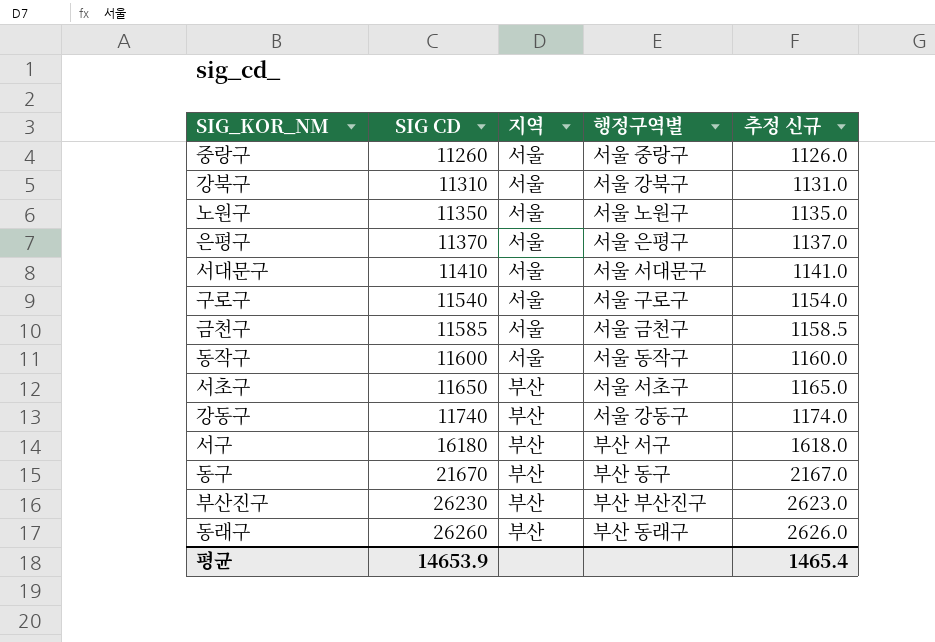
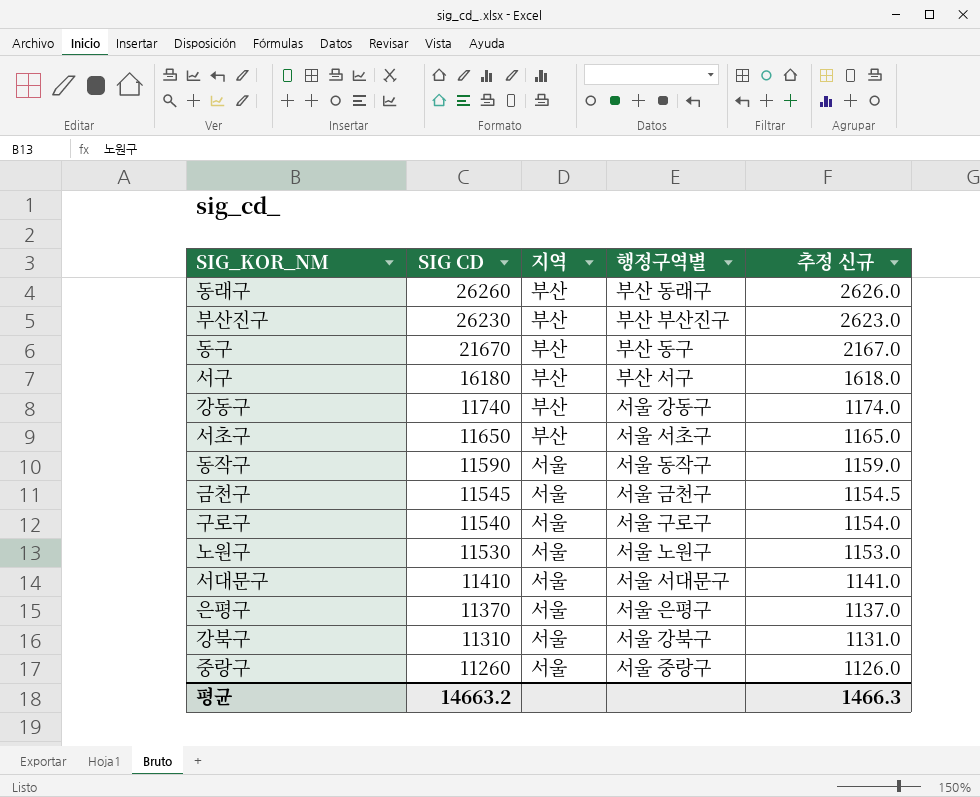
row order: SIG CD ascending -> SIG CD descending
동작구 | SIG CD: 11600 -> 11590
동작구 | 추정 신규: 1160.0 -> 1159.0
금천구 | SIG CD: 11585 -> 11545
금천구 | 추정 신규: 1158.5 -> 1154.5
노원구 | SIG CD: 11350 -> 11530
노원구 | 추정 신규: 1135.0 -> 1153.0
평균 | SIG CD: 14653.9 -> 14663.2
평균 | 추정 신규: 1465.4 -> 1466.3

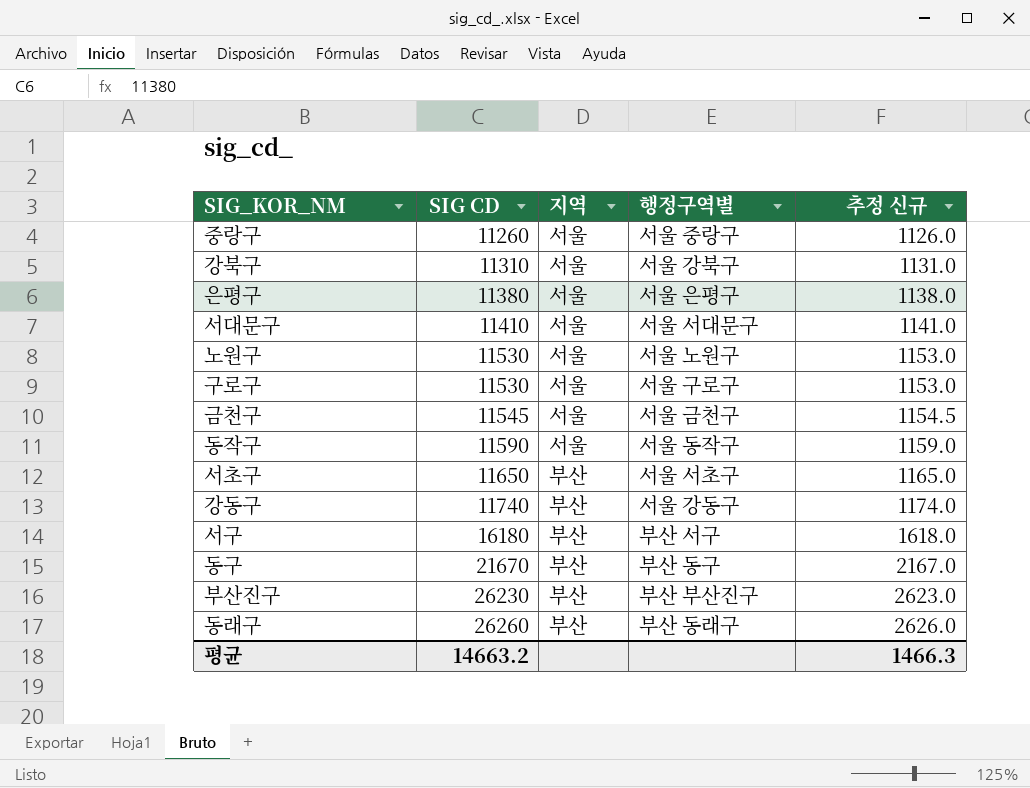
row order: SIG CD descending -> SIG CD ascending
은평구 | SIG CD: 11370 -> 11380
은평구 | 추정 신규: 1137.0 -> 1138.0
구로구 | SIG CD: 11540 -> 11530
구로구 | 추정 신규: 1154.0 -> 1153.0

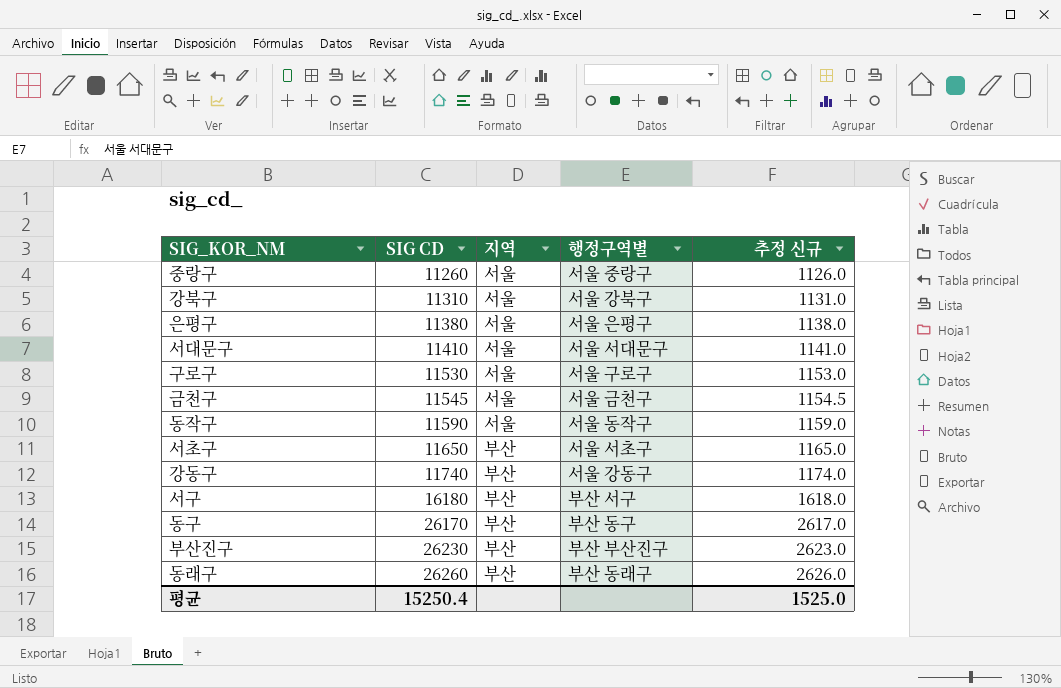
row 노원구: 11530 | 서울 | 서울 노원구 | 1153.0 -> none
동구 | SIG CD: 21670 -> 26170
동구 | 추정 신규: 2167.0 -> 2617.0
평균 | SIG CD: 14663.2 -> 15250.4
평균 | 추정 신규: 1466.3 -> 1525.0

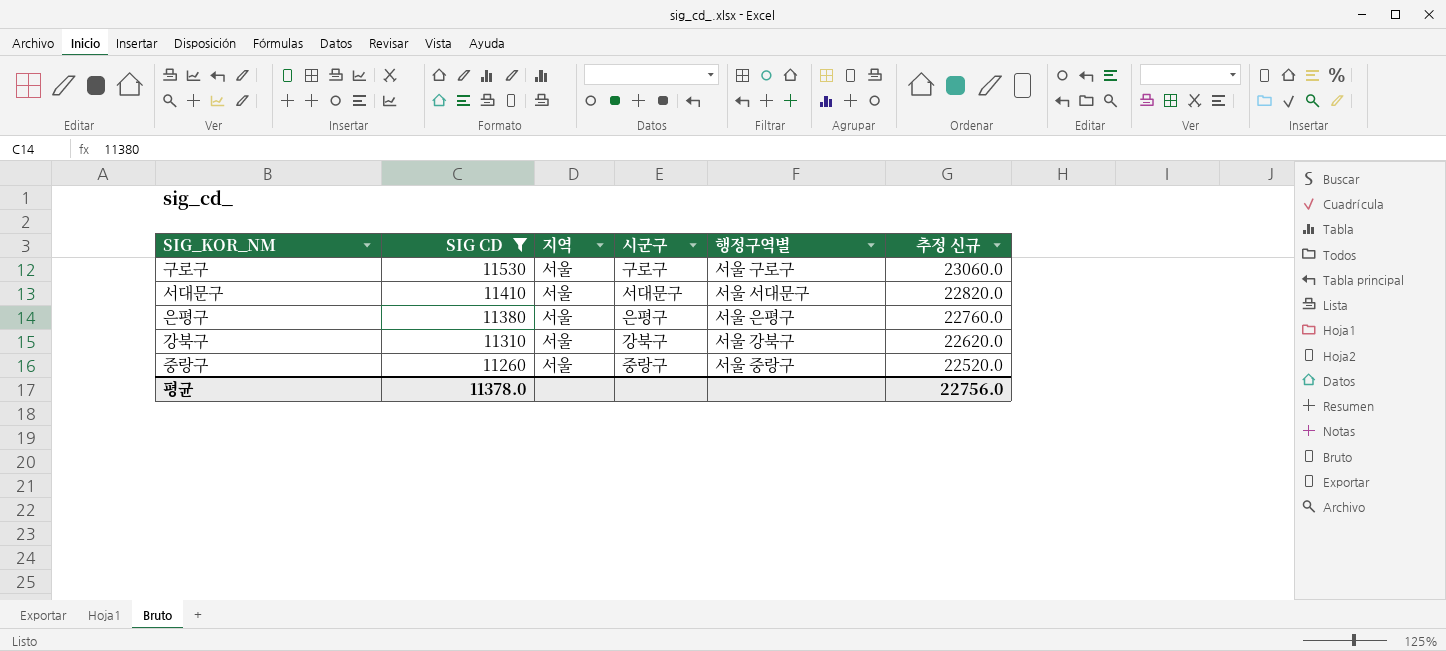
filter: none -> SIG CD <= 11530
row order: SIG CD ascending -> SIG CD descending
column 시군구 | position: none -> 4
column 추정 신규 | formula: [SIG CD] * 0.1 -> [SIG CD] * 2
평균 | SIG CD: 15250.4 -> 11378.0
평균 | 추정 신규: 1525.0 -> 22756.0

